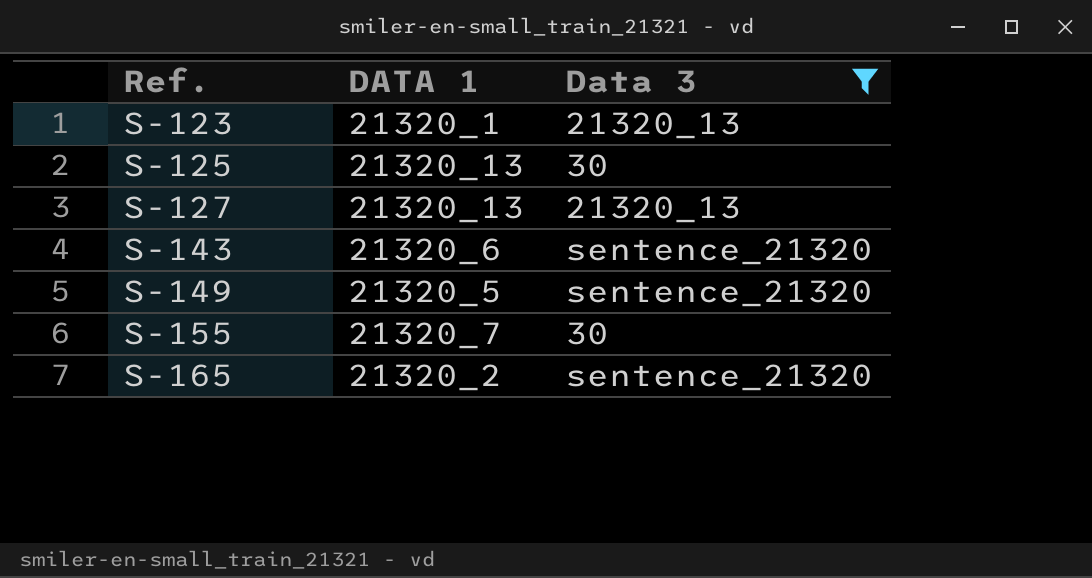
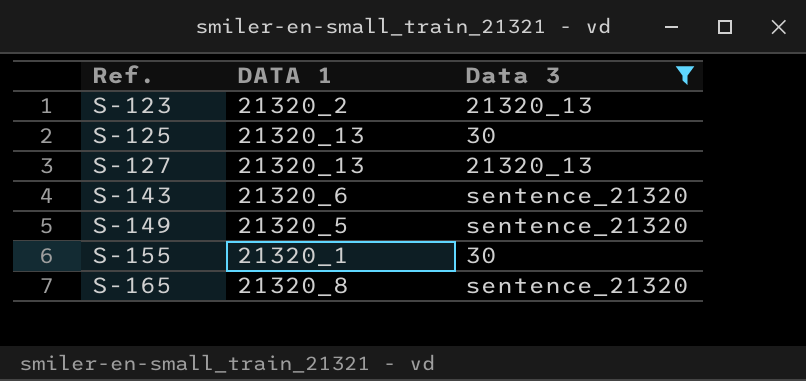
S-123 | DATA 1: 21320_1 -> 21320_2
S-155 | DATA 1: 21320_7 -> 21320_1
S-165 | DATA 1: 21320_2 -> 21320_8

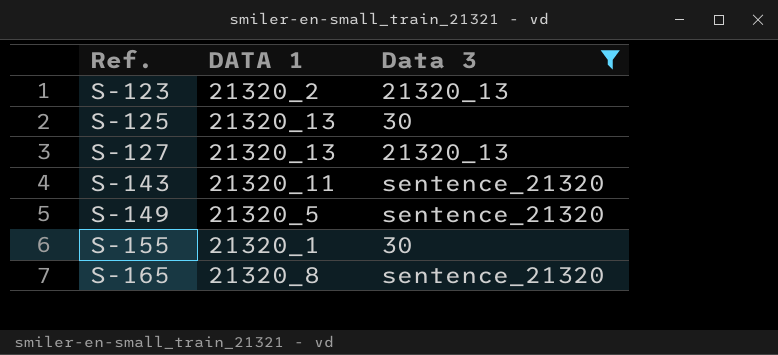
S-143 | DATA 1: 21320_6 -> 21320_11

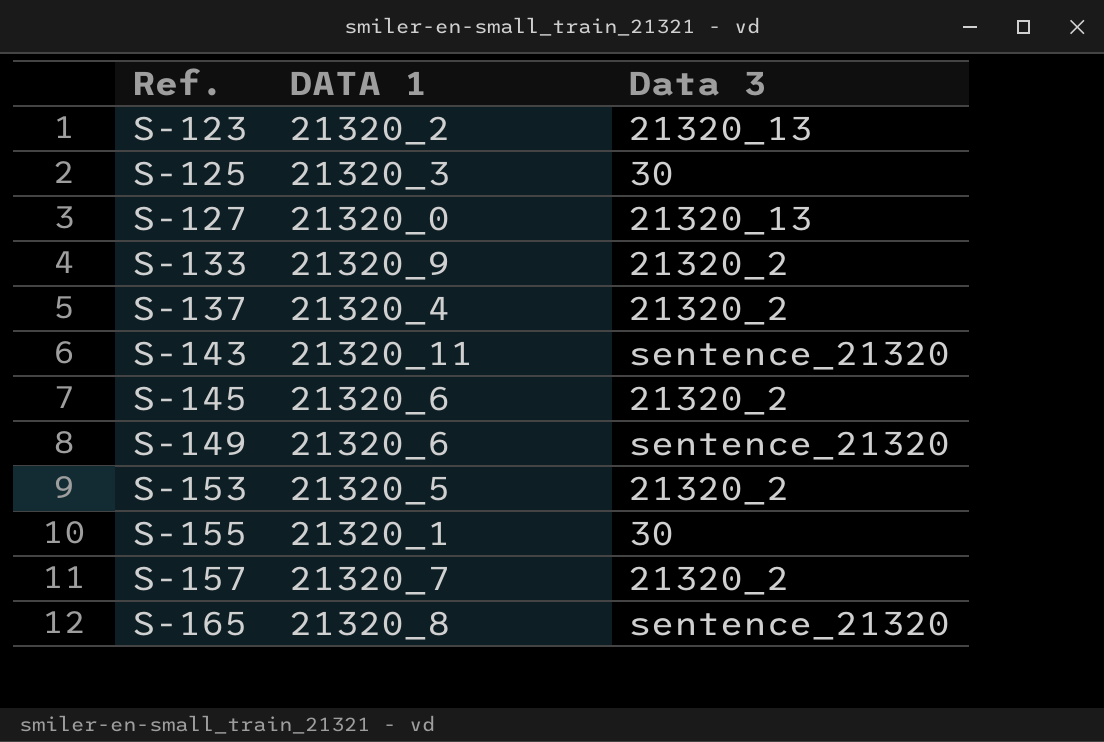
filter: Data 3 != 21320_2 -> none
S-125 | DATA 1: 21320_13 -> 21320_3
S-127 | DATA 1: 21320_13 -> 21320_0
S-149 | DATA 1: 21320_5 -> 21320_6

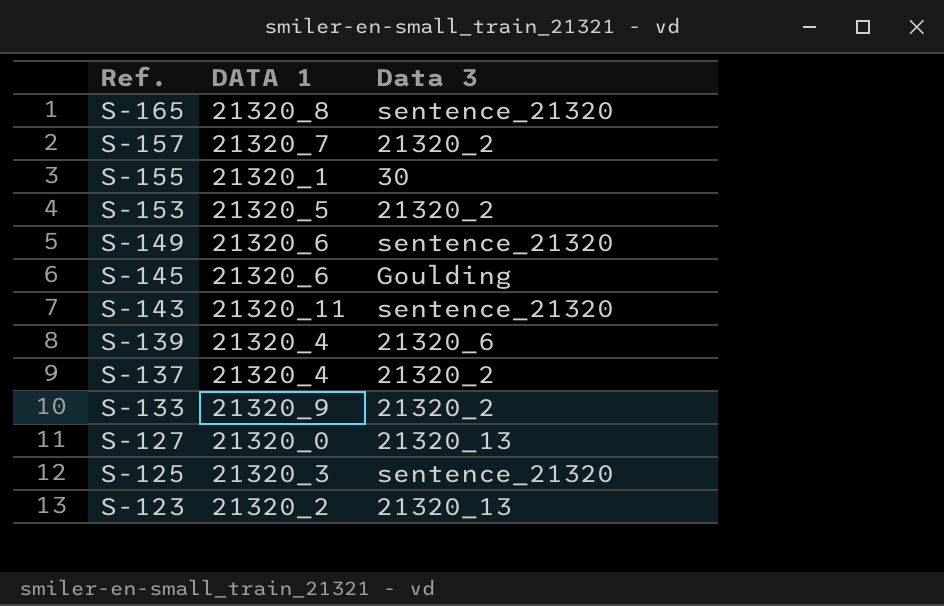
row order: Ref. ascending -> Ref. descending
S-145 | Data 3: 21320_2 -> Goulding
row S-139: none -> 21320_4 | 21320_6
S-125 | Data 3: 30 -> sentence_21320

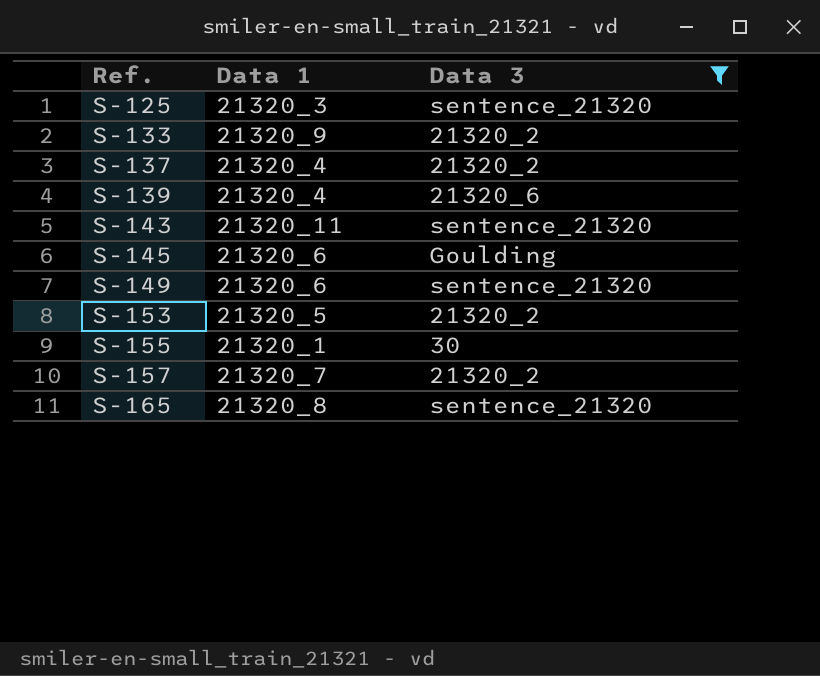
filter: none -> Data 3 != 21320_13
row order: Ref. descending -> Ref. ascending
column name: DATA 1 -> Data 1

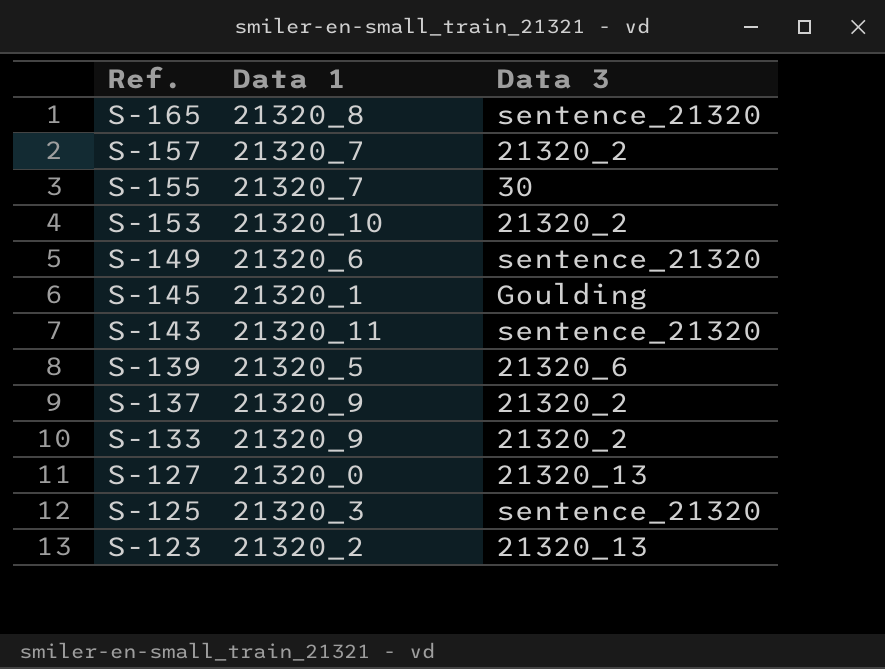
filter: Data 3 != 21320_13 -> none
row order: Ref. ascending -> Ref. descending
S-155 | Data 1: 21320_1 -> 21320_7
S-153 | Data 1: 21320_5 -> 21320_10
S-145 | Data 1: 21320_6 -> 21320_1
S-139 | Data 1: 21320_4 -> 21320_5
S-137 | Data 1: 21320_4 -> 21320_9

